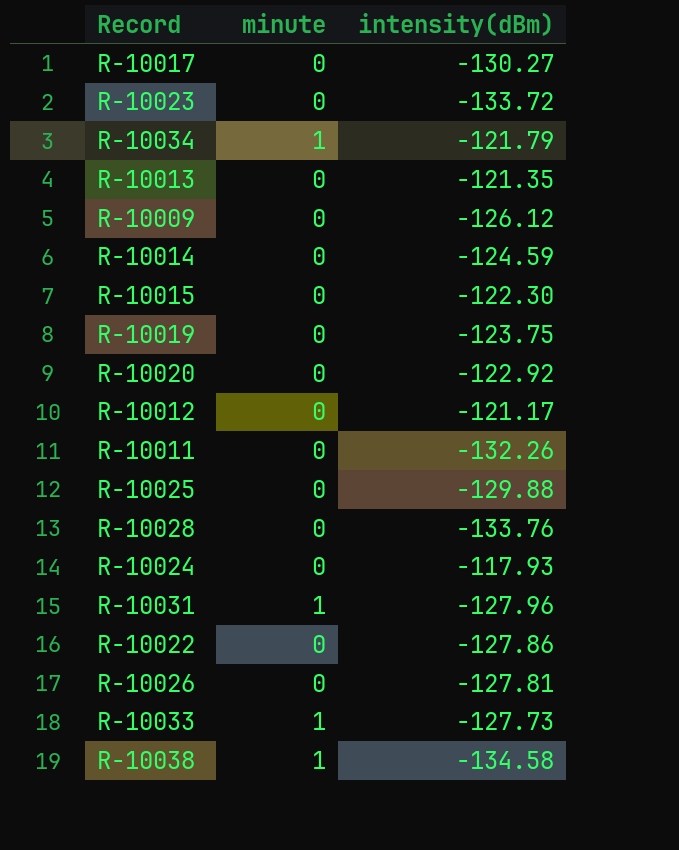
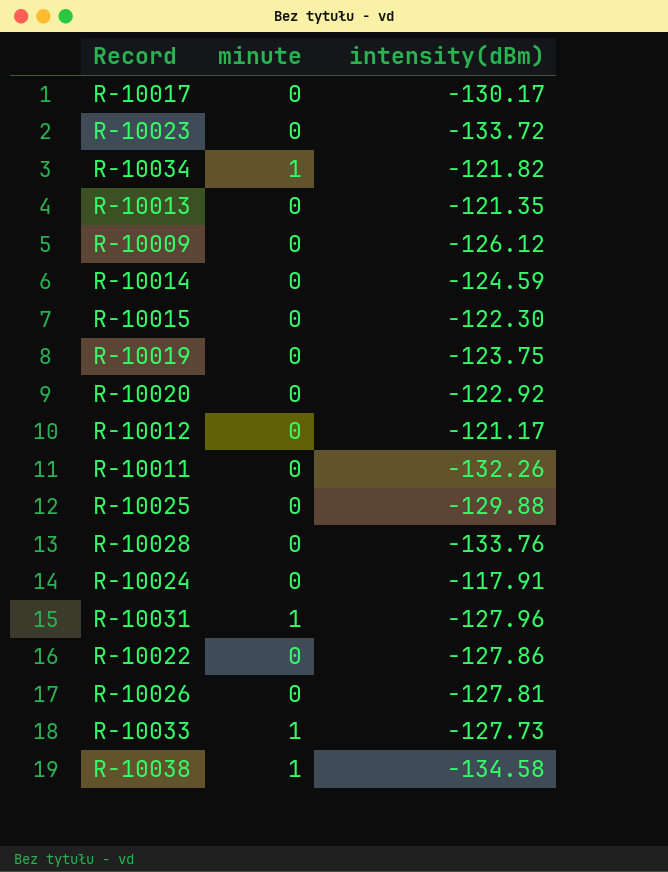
R-10017 | intensity(dBm): -130.27 -> -130.17
R-10034 | intensity(dBm): -121.79 -> -121.82
R-10024 | intensity(dBm): -117.93 -> -117.91

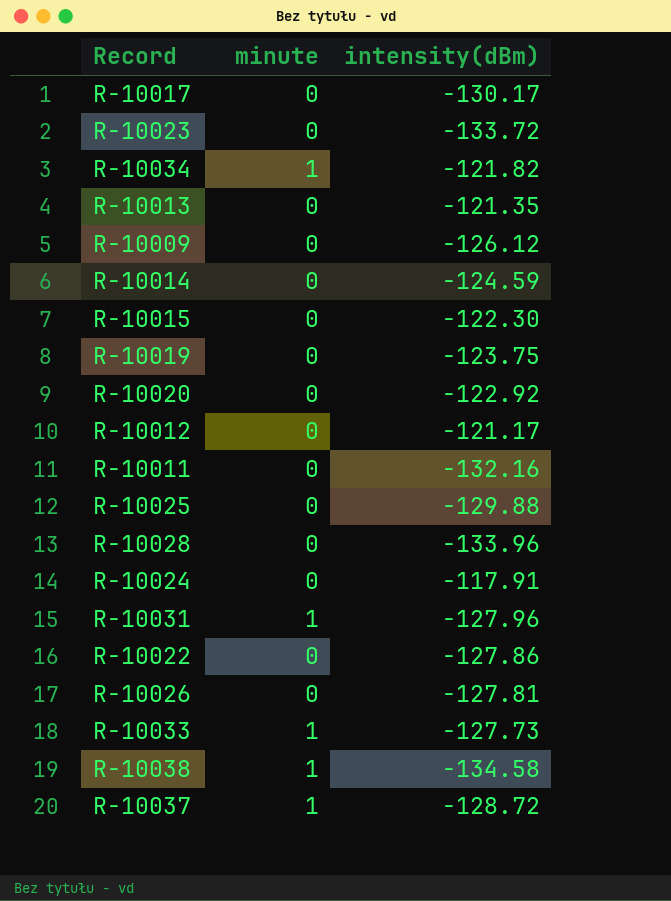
R-10011 | intensity(dBm): -132.26 -> -132.16
R-10028 | intensity(dBm): -133.76 -> -133.96
row R-10037: none -> 1 | -128.72

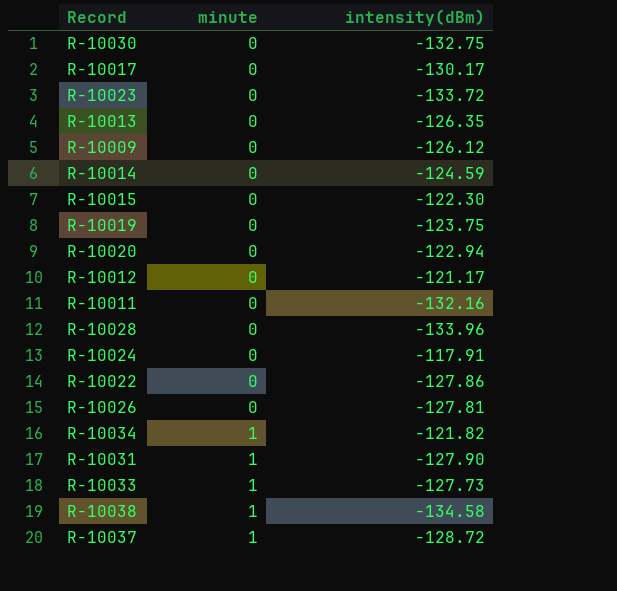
row order: none -> minute ascending
row R-10025: 0 | -129.88 -> none
row R-10030: none -> 0 | -132.75
R-10013 | intensity(dBm): -121.35 -> -126.35
R-10020 | intensity(dBm): -122.92 -> -122.94
R-10031 | intensity(dBm): -127.96 -> -127.90

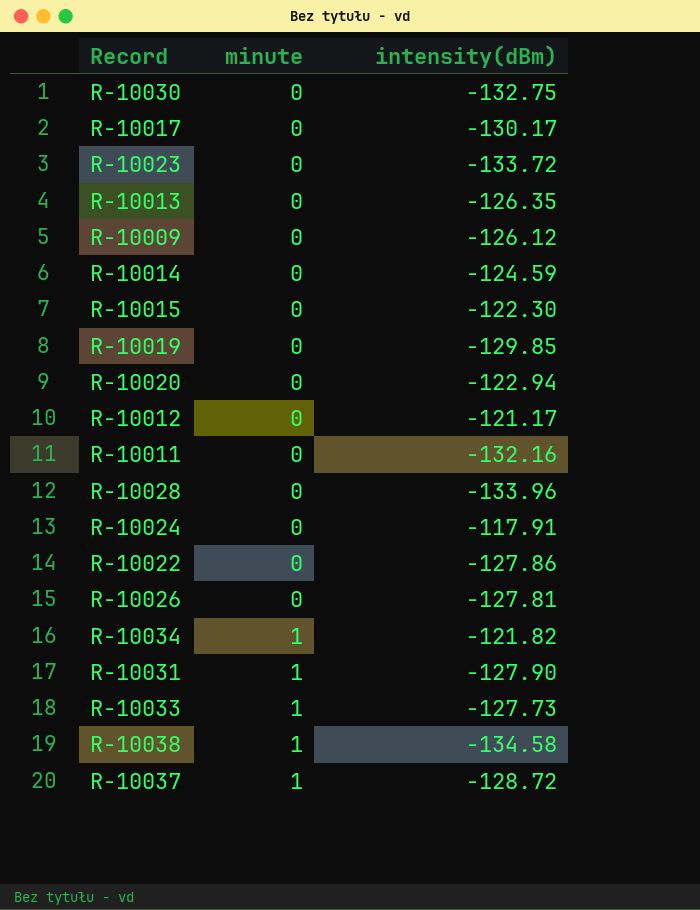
R-10019 | intensity(dBm): -123.75 -> -129.85

